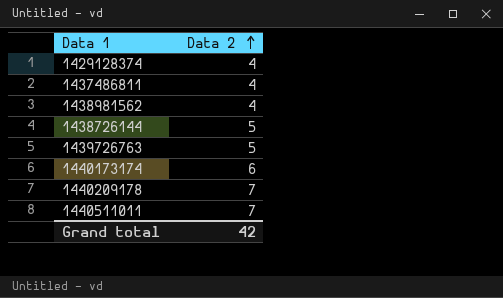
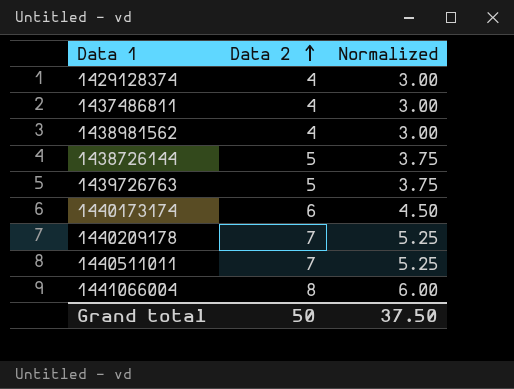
column Normalized | formula: none -> [Data 2] * 0.75
row 1441066004: none -> 8 | 6.00
Grand total | Data 2: 42 -> 50

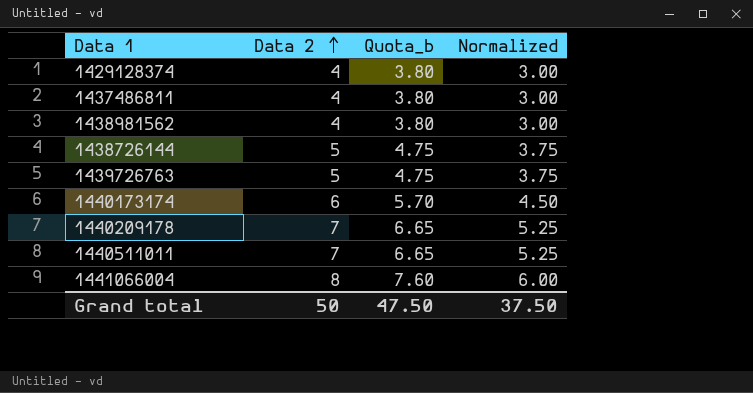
column Quota_b | formula: none -> [Data 2] * 0.95

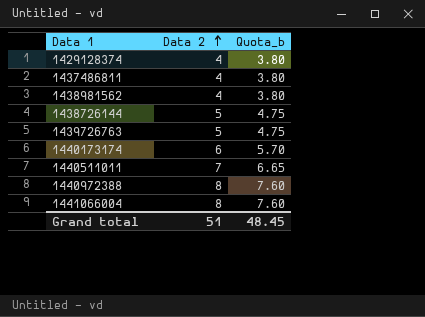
column Normalized | formula: [Data 2] * 0.75 -> none
row 1440209178: 7 | 6.65 | 5.25 -> none
row 1440972388: none -> 8 | 7.60
Grand total | Data 2: 50 -> 51
Grand total | Quota_b: 47.50 -> 48.45

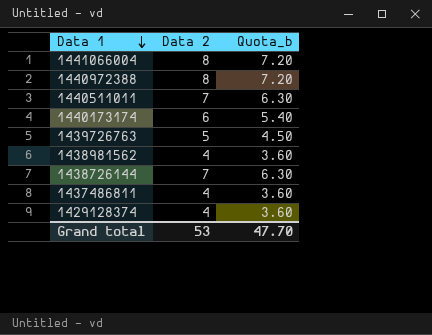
row order: Data 2 ascending -> Data 1 descending
column Quota_b | formula: [Data 2] * 0.95 -> [Data 2] * 0.9
1438726144 | Data 2: 5 -> 7
Grand total | Data 2: 51 -> 53
Grand total | Quota_b: 48.45 -> 47.70

